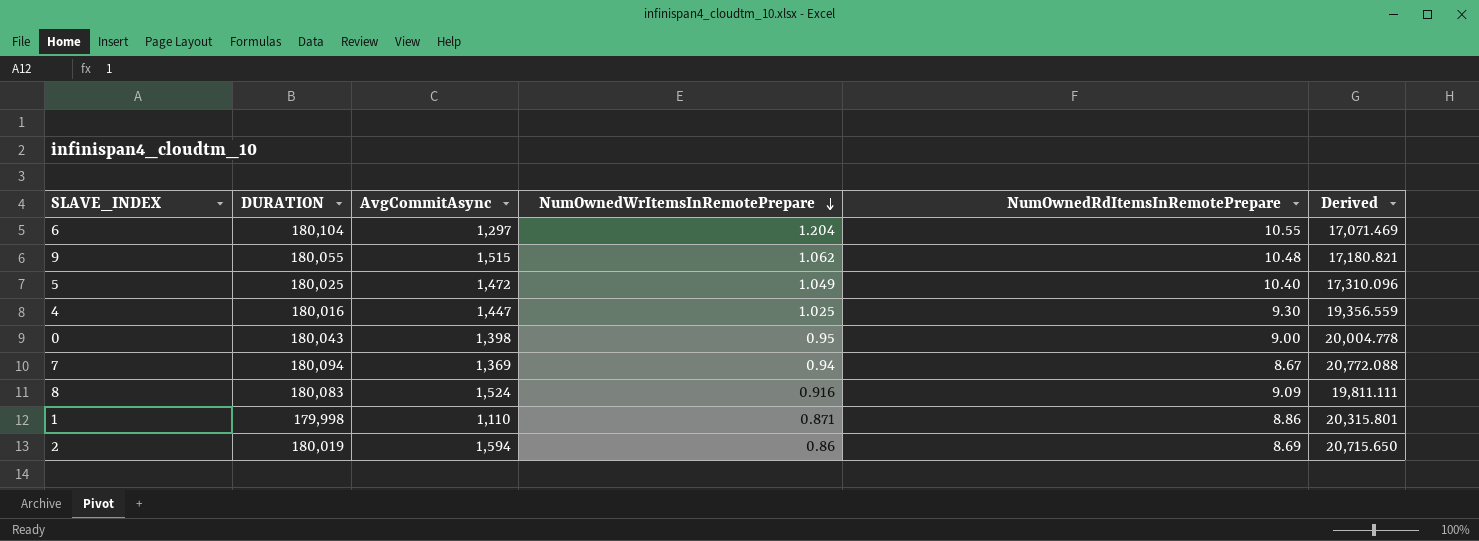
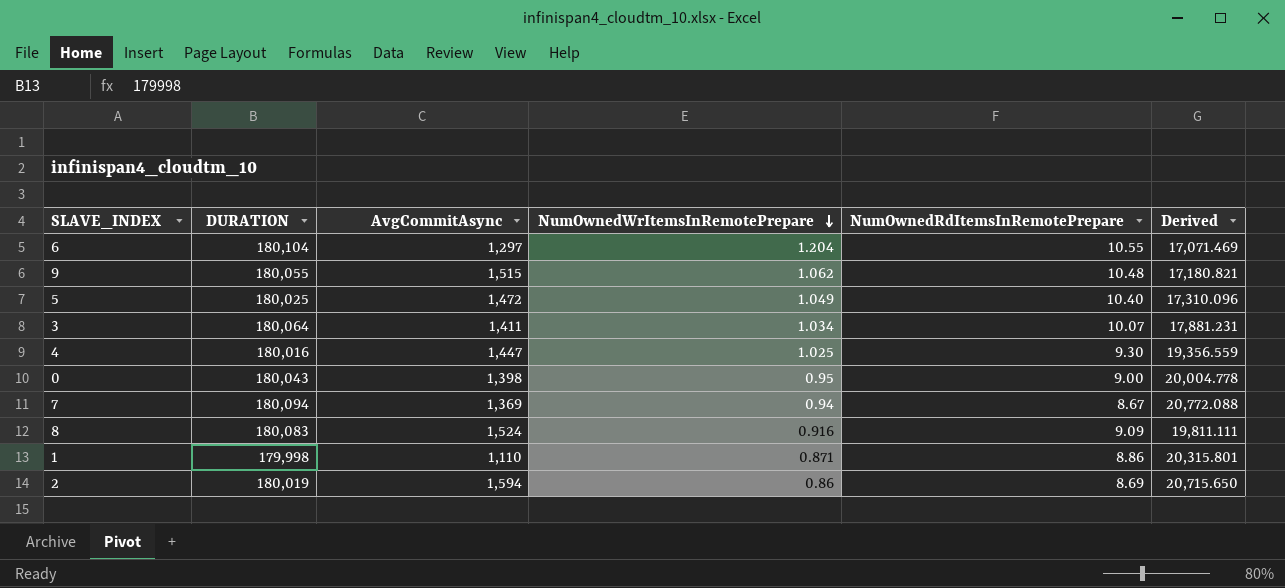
row 3: none -> 180,064 | 1,411 | 1.034 | 10.07 | 17,881.231

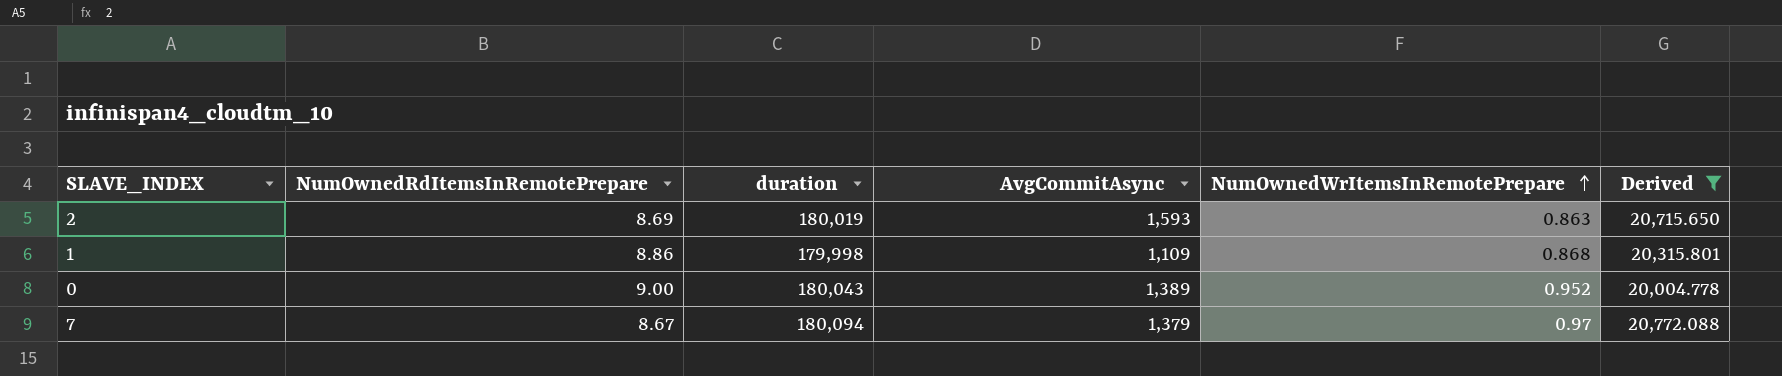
filter: none -> Derived >= 20,004.778
row order: NumOwnedWrItemsInRemotePrepare descending -> NumOwnedWrItemsInRemotePrepare ascending
column NumOwnedRdItemsInRemotePrepare | position: 5 -> 2
column name: DURATION -> duration
2 | AvgCommitAsync: 1,594 -> 1,593
2 | NumOwnedWrItemsInRemotePrepare: 0.86 -> 0.863
1 | AvgCommitAsync: 1,110 -> 1,109
1 | NumOwnedWrItemsInRemotePrepare: 0.871 -> 0.868
0 | AvgCommitAsync: 1,398 -> 1,389
0 | NumOwnedWrItemsInRemotePrepare: 0.95 -> 0.952
7 | AvgCommitAsync: 1,369 -> 1,379
7 | NumOwnedWrItemsInRemotePrepare: 0.94 -> 0.97

